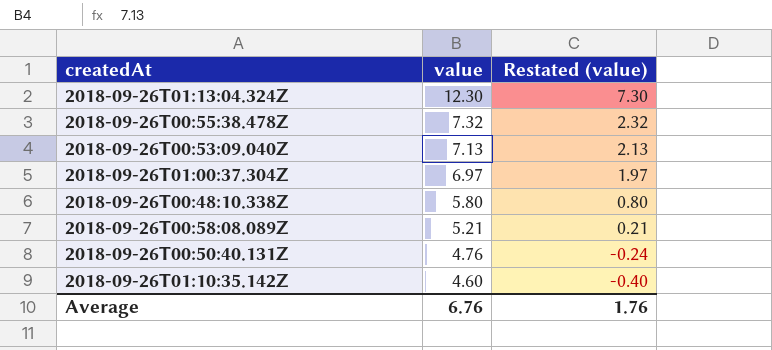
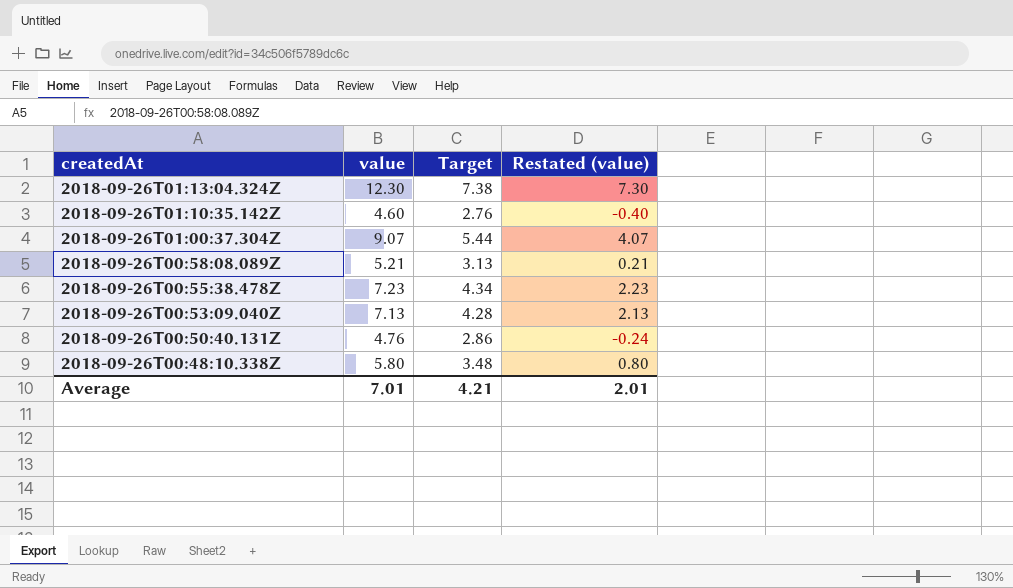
row order: value descending -> createdAt descending
column Target | formula: none -> [value] * 0.6
2018-09-26T01:00:37.304Z | value: 6.97 -> 9.07
2018-09-26T01:00:37.304Z | Restated (value): 1.97 -> 4.07
2018-09-26T00:55:38.478Z | value: 7.32 -> 7.23
2018-09-26T00:55:38.478Z | Restated (value): 2.32 -> 2.23
Average | value: 6.76 -> 7.01
Average | Restated (value): 1.76 -> 2.01

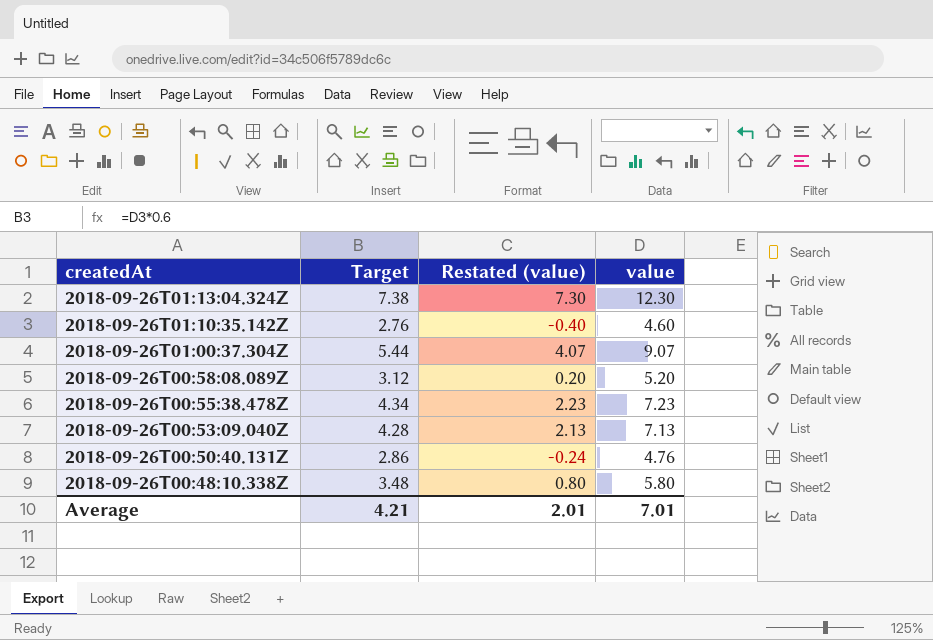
column value | position: 2 -> 4
2018-09-26T00:58:08.089Z | Target: 3.13 -> 3.12
2018-09-26T00:58:08.089Z | Restated (value): 0.21 -> 0.20
2018-09-26T00:58:08.089Z | value: 5.21 -> 5.20

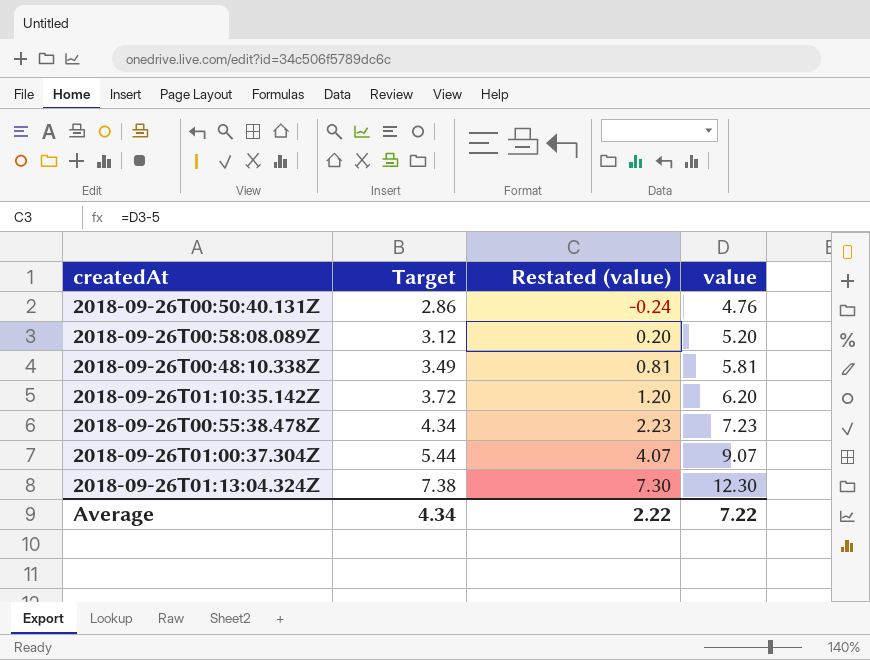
row order: createdAt descending -> Target ascending
row 2018-09-26T00:53:09.040Z: 4.28 | 2.13 | 7.13 -> none
2018-09-26T00:48:10.338Z | Target: 3.48 -> 3.49
2018-09-26T00:48:10.338Z | Restated (value): 0.80 -> 0.81
2018-09-26T00:48:10.338Z | value: 5.80 -> 5.81
2018-09-26T01:10:35.142Z | Target: 2.76 -> 3.72
2018-09-26T01:10:35.142Z | Restated (value): -0.40 -> 1.20
2018-09-26T01:10:35.142Z | value: 4.60 -> 6.20
Average | Target: 4.21 -> 4.34
Average | Restated (value): 2.01 -> 2.22
Average | value: 7.01 -> 7.22

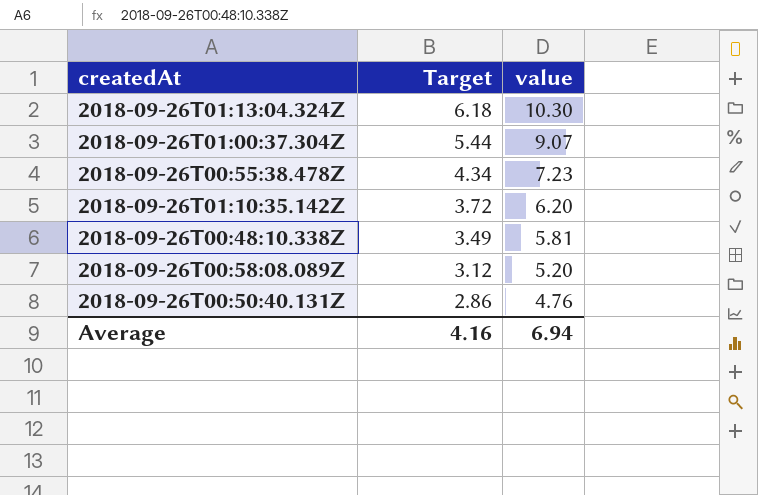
row order: Target ascending -> Target descending
column Restated (value) | formula: [value] - 5 -> none
2018-09-26T01:13:04.324Z | Target: 7.38 -> 6.18
2018-09-26T01:13:04.324Z | value: 12.30 -> 10.30
Average | Target: 4.34 -> 4.16
Average | value: 7.22 -> 6.94

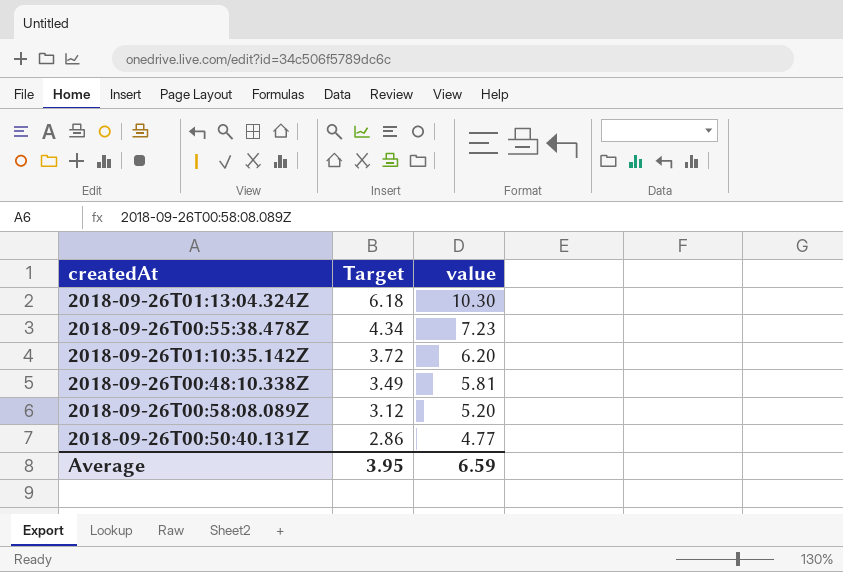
row 2018-09-26T01:00:37.304Z: 5.44 | 9.07 -> none
2018-09-26T00:50:40.131Z | value: 4.76 -> 4.77
Average | Target: 4.16 -> 3.95
Average | value: 6.94 -> 6.59

